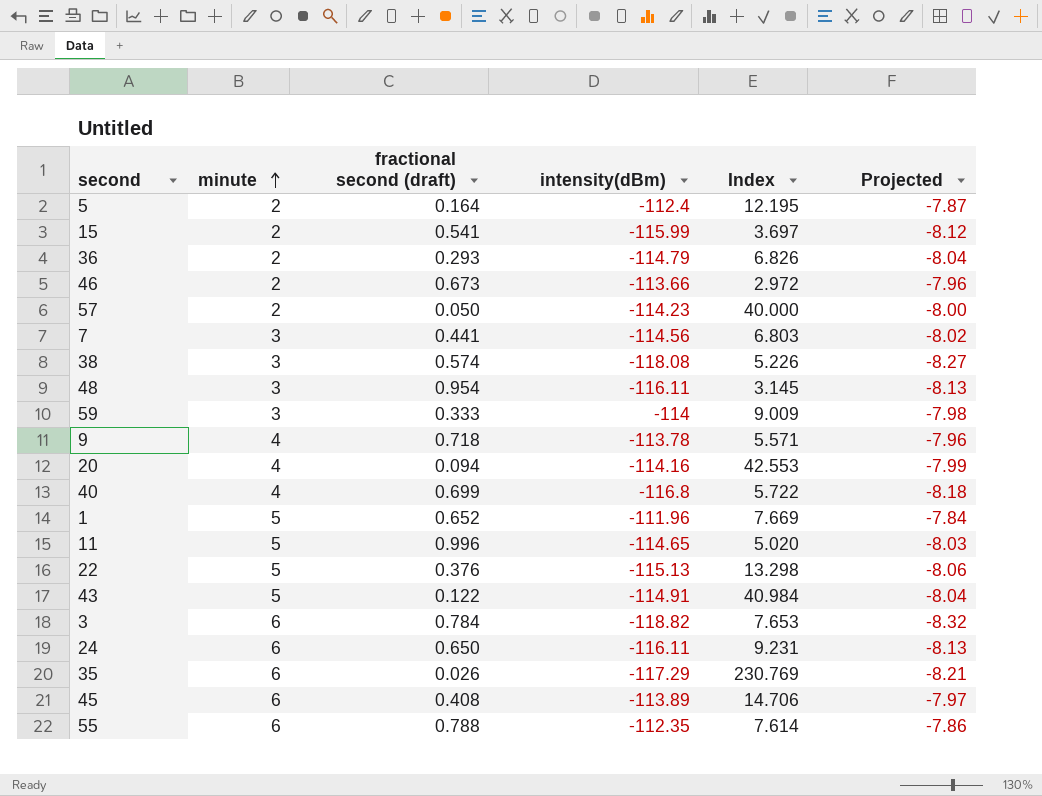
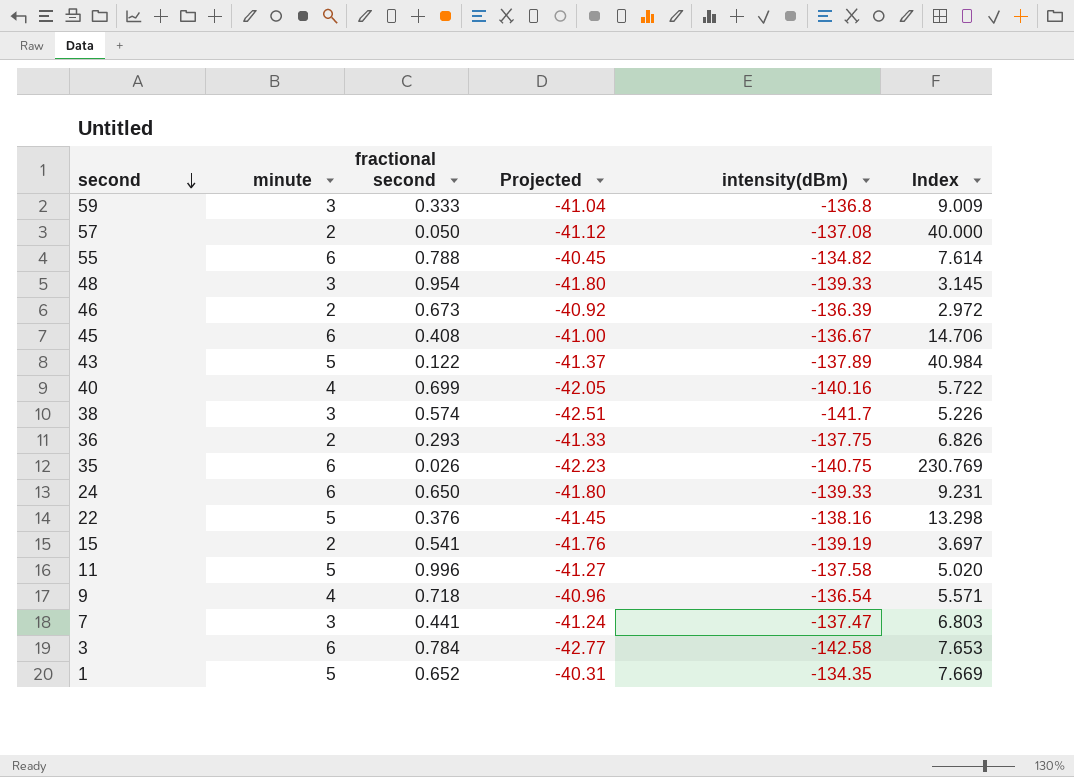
row order: minute ascending -> second descending
column name: fractional second (draft) -> fractional second
column Projected | formula: [intensity(dBm)] * 0.07 -> [intensity(dBm)] * 0.3
column Projected | position: 6 -> 4
row 5: 2 | 0.164 | -112.4 | 12.195 | -7.87 -> none
row 20: 4 | 0.094 | -114.16 | 42.553 | -7.99 -> none
59 | intensity(dBm): -114 -> -136.8
57 | intensity(dBm): -114.23 -> -137.08
55 | intensity(dBm): -112.35 -> -134.82
48 | intensity(dBm): -116.11 -> -139.33
46 | intensity(dBm): -113.66 -> -136.39
45 | intensity(dBm): -113.89 -> -136.67
43 | intensity(dBm): -114.91 -> -137.89
40 | intensity(dBm): -116.8 -> -140.16
38 | intensity(dBm): -118.08 -> -141.7
36 | intensity(dBm): -114.79 -> -137.75
35 | intensity(dBm): -117.29 -> -140.75
24 | intensity(dBm): -116.11 -> -139.33
22 | intensity(dBm): -115.13 -> -138.16
15 | intensity(dBm): -115.99 -> -139.19
11 | intensity(dBm): -114.65 -> -137.58
9 | intensity(dBm): -113.78 -> -136.54
7 | intensity(dBm): -114.56 -> -137.47
3 | intensity(dBm): -118.82 -> -142.58
1 | intensity(dBm): -111.96 -> -134.35

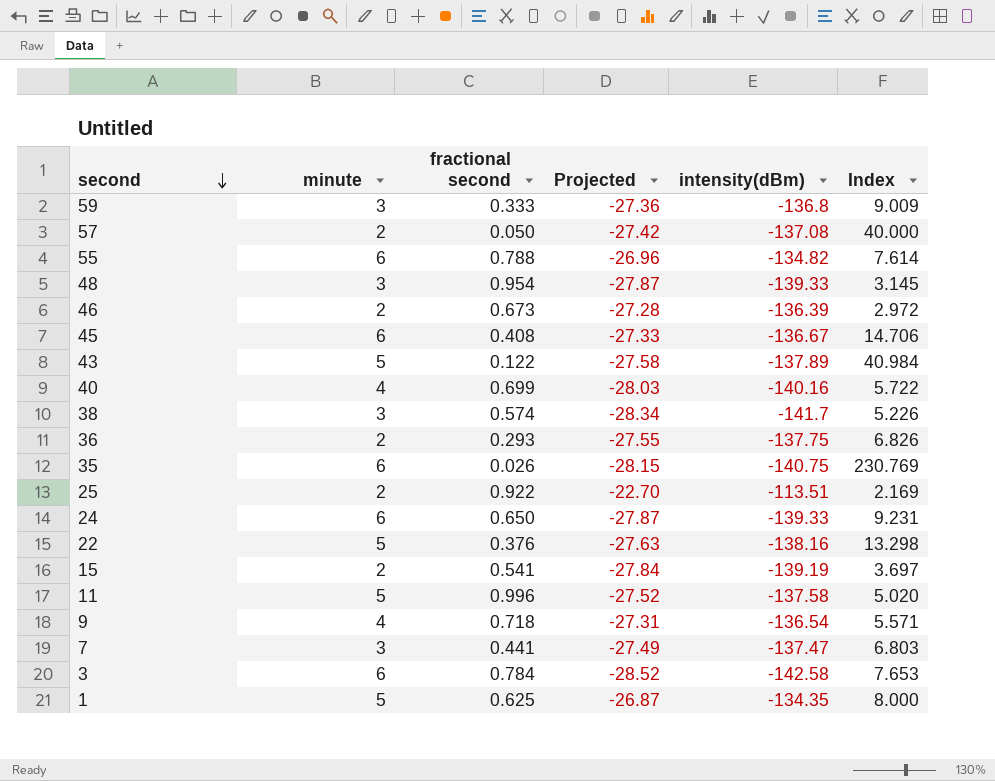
column Projected | formula: [intensity(dBm)] * 0.3 -> [intensity(dBm)] * 0.2
row 25: none -> 2 | 0.922 | -22.70 | -113.51 | 2.169
1 | fractional second: 0.652 -> 0.625
1 | Index: 7.669 -> 8.000

